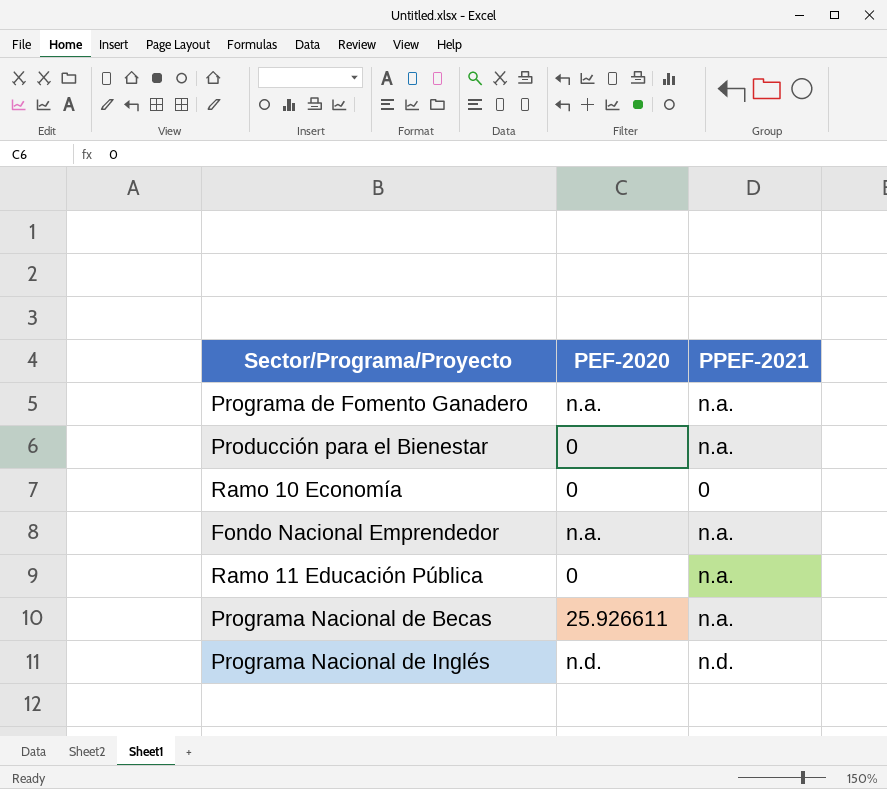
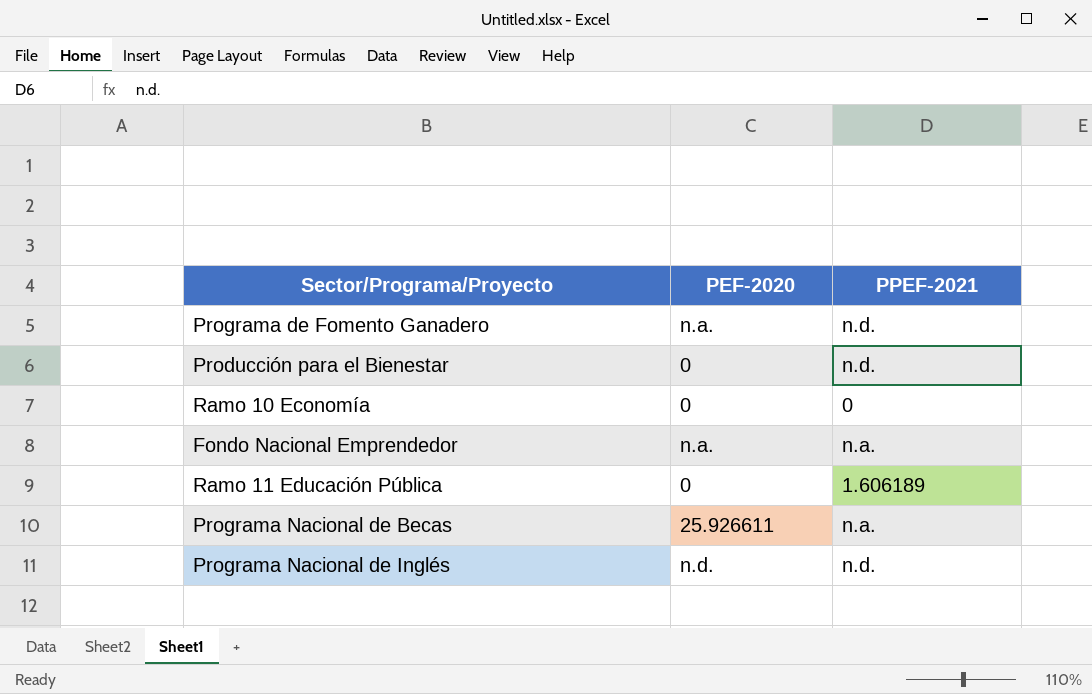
Programa de Fomento Ganadero | PPEF-2021: n.a. -> n.d.
Producción para el Bienestar | PPEF-2021: n.a. -> n.d.
Ramo 11 Educación Pública | PPEF-2021: n.a. -> 1.606189

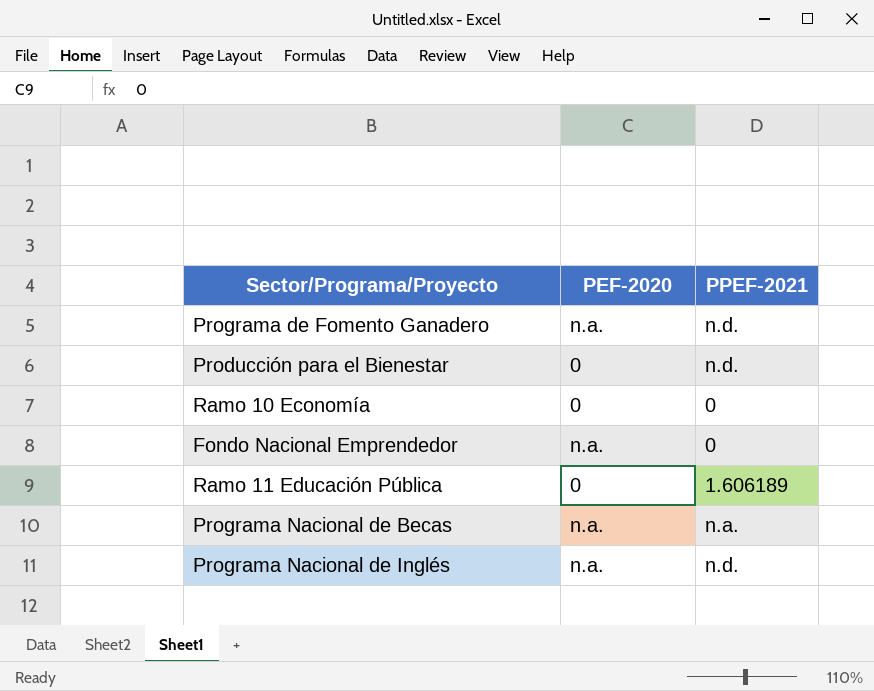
Fondo Nacional Emprendedor | PPEF-2021: n.a. -> 0
Programa Nacional de Becas | PEF-2020: 25.926611 -> n.a.
Programa Nacional de Inglés | PEF-2020: n.d. -> n.a.

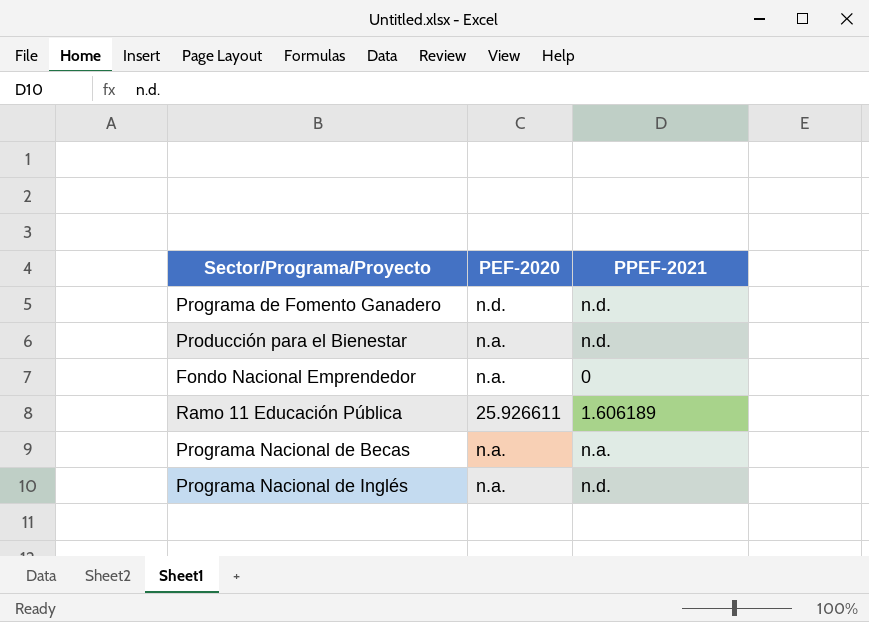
row Ramo 10 Economía: 0 | 0 -> none
Programa de Fomento Ganadero | PEF-2020: n.a. -> n.d.
Producción para el Bienestar | PEF-2020: 0 -> n.a.
Ramo 11 Educación Pública | PEF-2020: 0 -> 25.926611

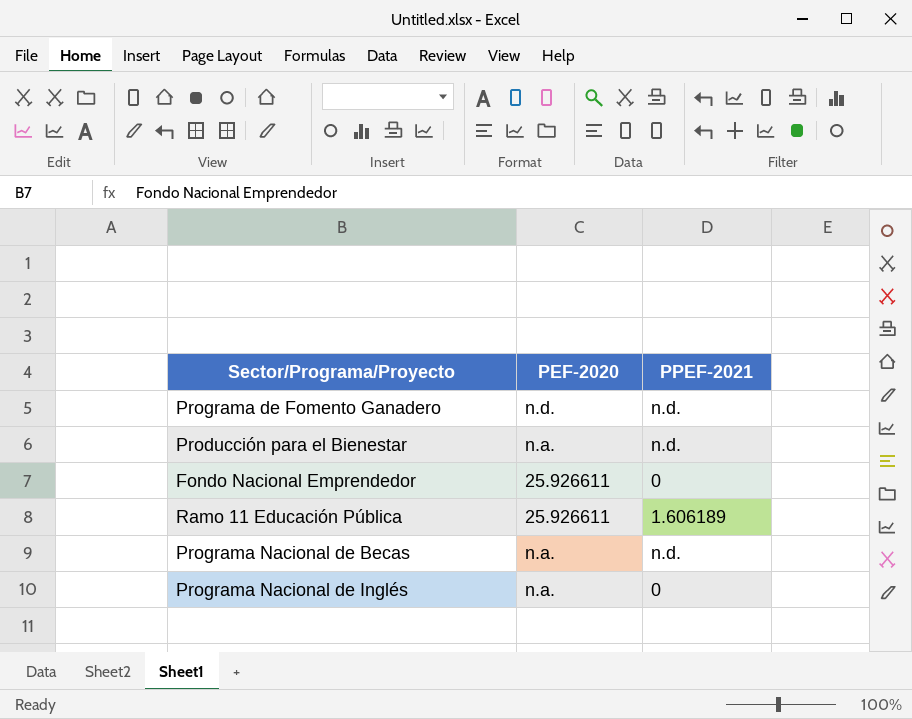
Fondo Nacional Emprendedor | PEF-2020: n.a. -> 25.926611
Programa Nacional de Becas | PPEF-2021: n.a. -> n.d.
Programa Nacional de Inglés | PPEF-2021: n.d. -> 0

